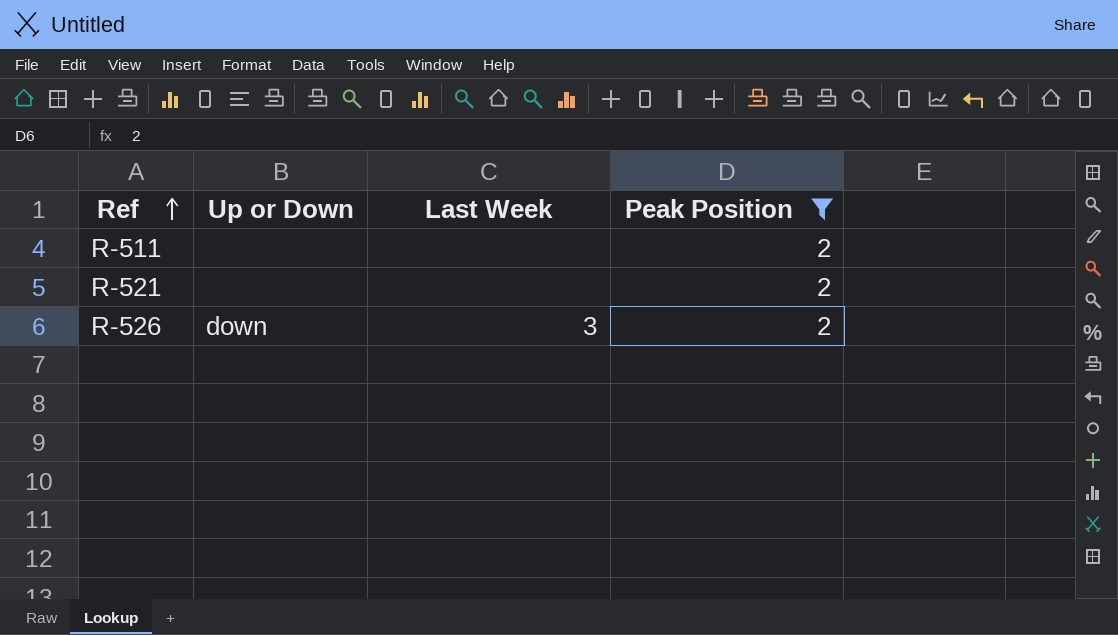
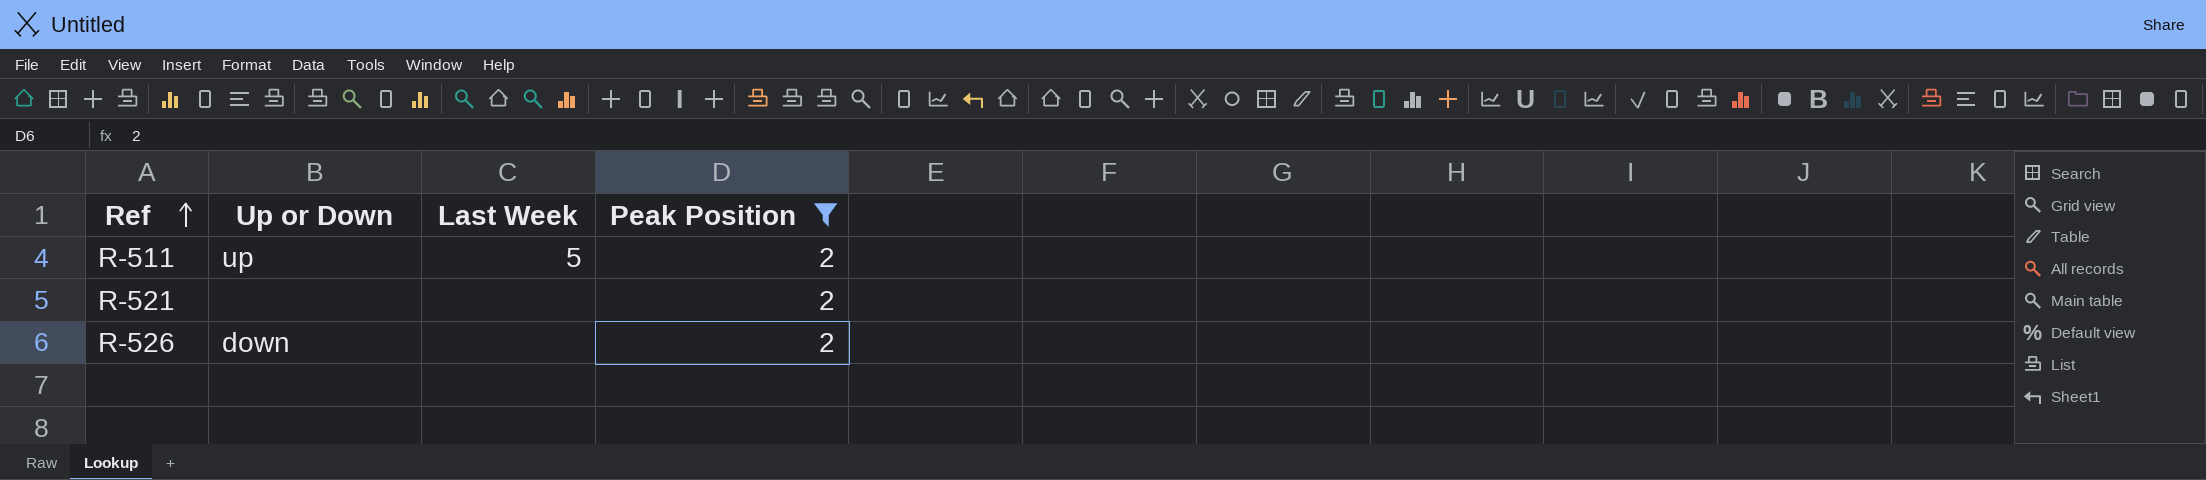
R-511 | Up or Down: none -> up
R-511 | Last Week: none -> 5
R-526 | Last Week: 3 -> none

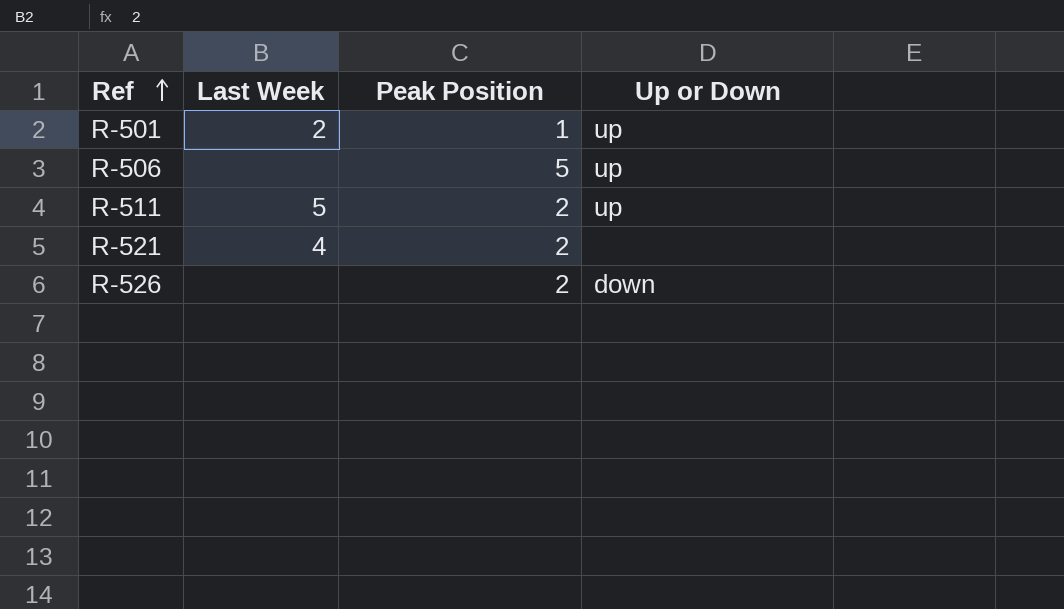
filter: Peak Position = 2 -> none
column Up or Down | position: 2 -> 4
R-521 | Last Week: none -> 4

